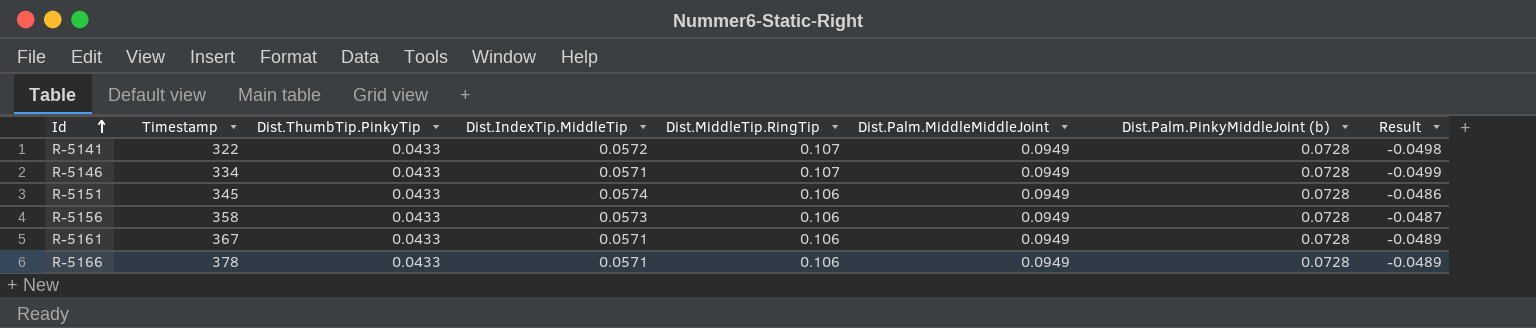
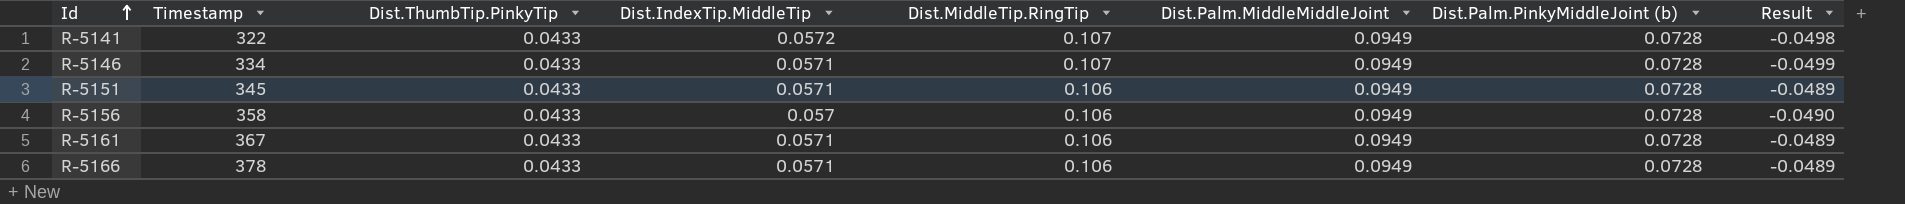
R-5151 | Dist.IndexTip.MiddleTip: 0.0574 -> 0.0571
R-5151 | Result: -0.0486 -> -0.0489
R-5156 | Dist.IndexTip.MiddleTip: 0.0573 -> 0.057
R-5156 | Result: -0.0487 -> -0.0490

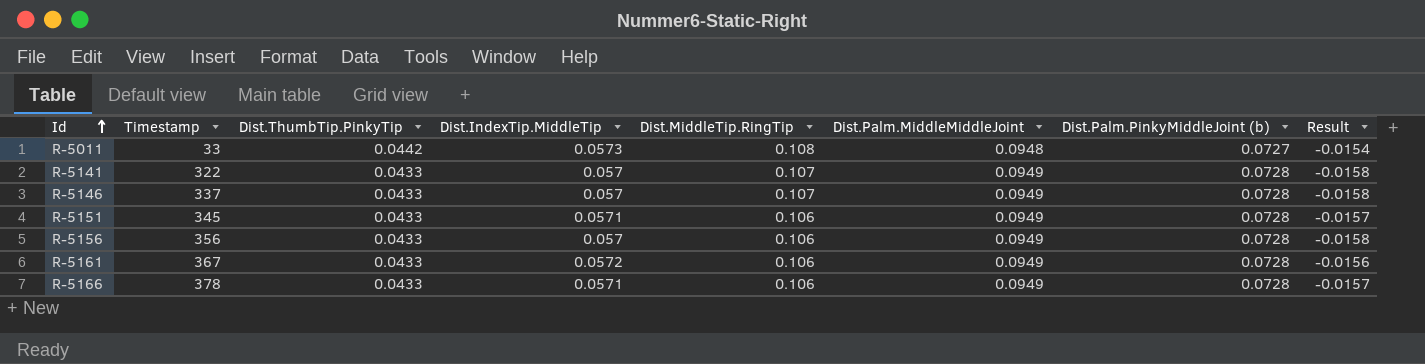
column Result | formula: [Dist.IndexTip.MiddleTip] - [Dist.MiddleTip.RingTip] -> [Dist.IndexTip.MiddleTip] - [Dist.Palm.PinkyMiddleJoint (b)]
row R-5011: none -> 33 | 0.0442 | 0.0573 | 0.108 | 0.0948 | 0.0727 | -0.0154
R-5141 | Dist.IndexTip.MiddleTip: 0.0572 -> 0.057
R-5146 | Timestamp: 334 -> 337
R-5146 | Dist.IndexTip.MiddleTip: 0.0571 -> 0.057
R-5156 | Timestamp: 358 -> 356
R-5161 | Dist.IndexTip.MiddleTip: 0.0571 -> 0.0572

